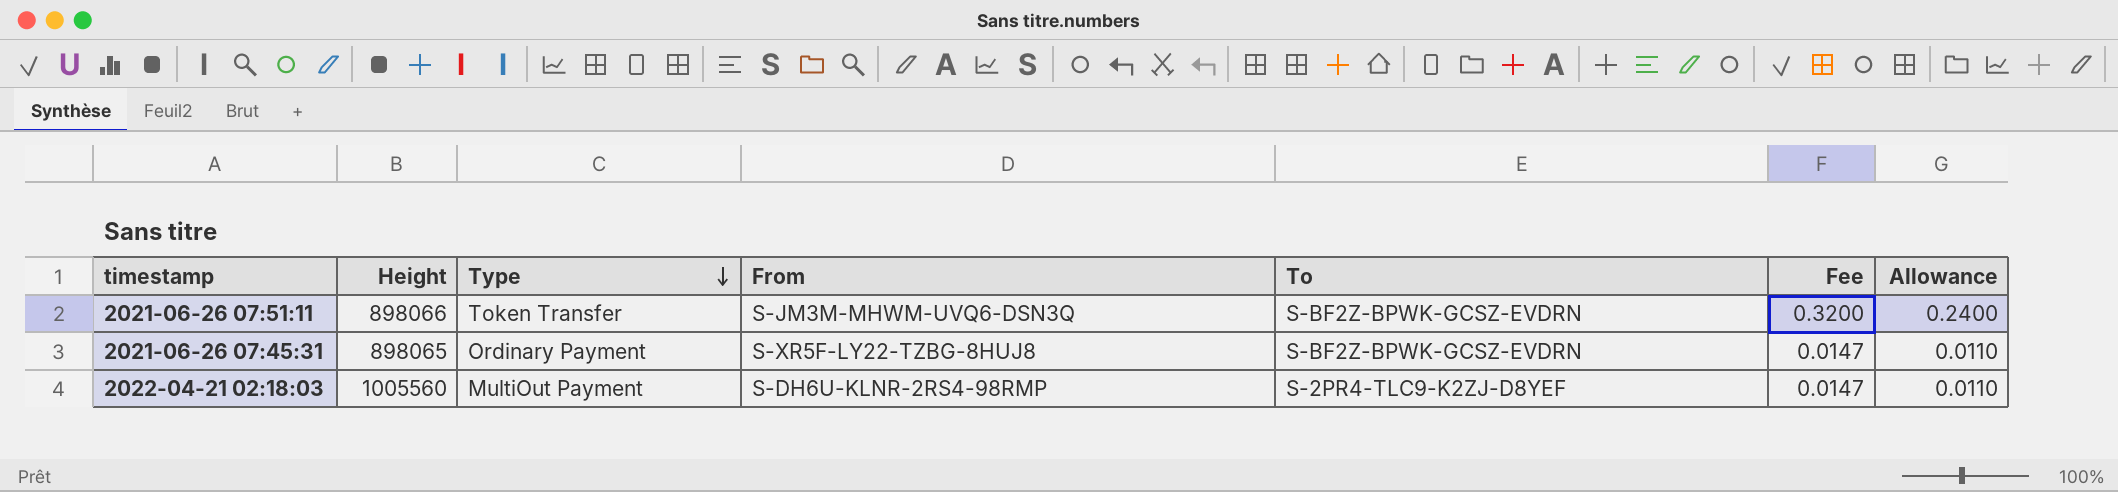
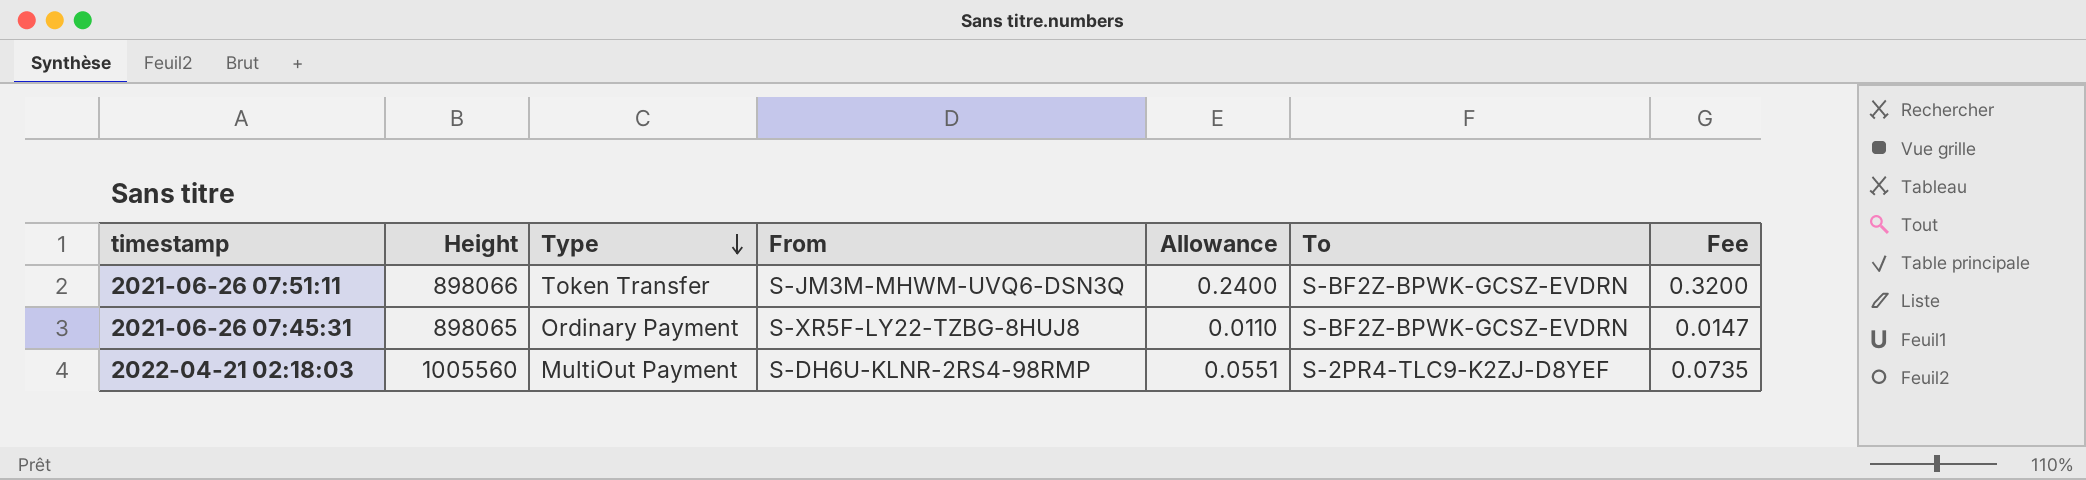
column Allowance | position: 7 -> 5
2022-04-21 02:18:03 | Allowance: 0.0110 -> 0.0551
2022-04-21 02:18:03 | Fee: 0.0147 -> 0.0735

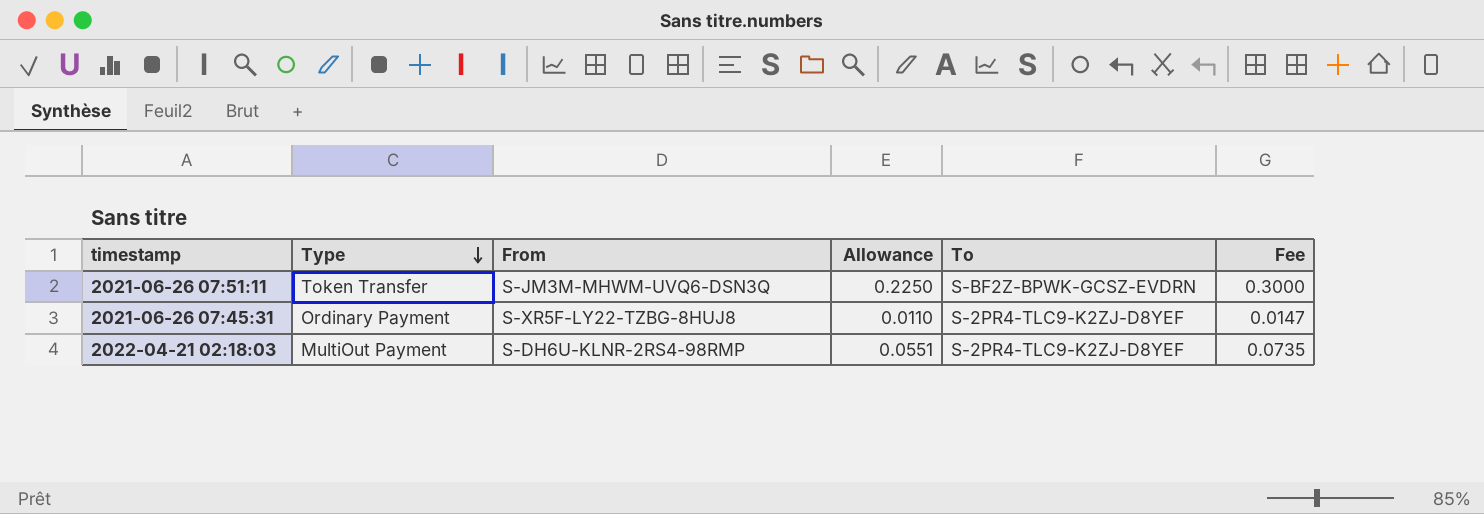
column Height | position: 2 -> none
2021-06-26 07:51:11 | Allowance: 0.2400 -> 0.2250
2021-06-26 07:51:11 | Fee: 0.3200 -> 0.3000
2021-06-26 07:45:31 | To: S-BF2Z-BPWK-GCSZ-EVDRN -> S-2PR4-TLC9-K2ZJ-D8YEF

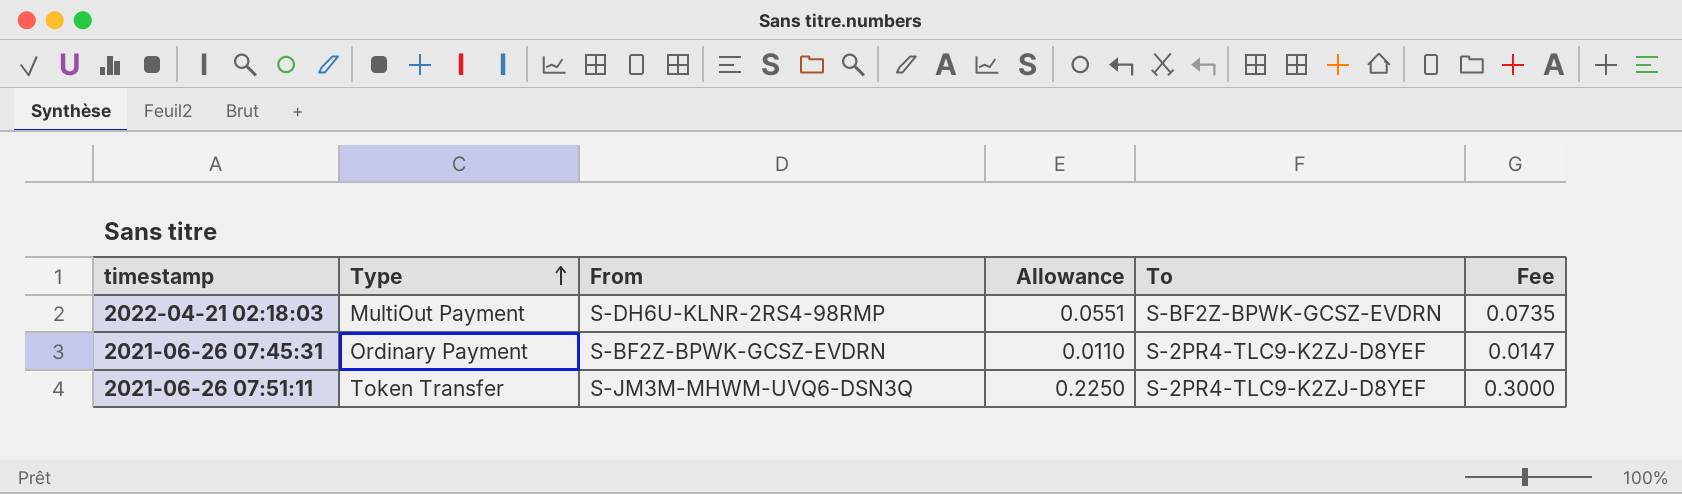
row order: Type descending -> Type ascending
2022-04-21 02:18:03 | To: S-2PR4-TLC9-K2ZJ-D8YEF -> S-BF2Z-BPWK-GCSZ-EVDRN
2021-06-26 07:45:31 | From: S-XR5F-LY22-TZBG-8HUJ8 -> S-BF2Z-BPWK-GCSZ-EVDRN
2021-06-26 07:51:11 | To: S-BF2Z-BPWK-GCSZ-EVDRN -> S-2PR4-TLC9-K2ZJ-D8YEF

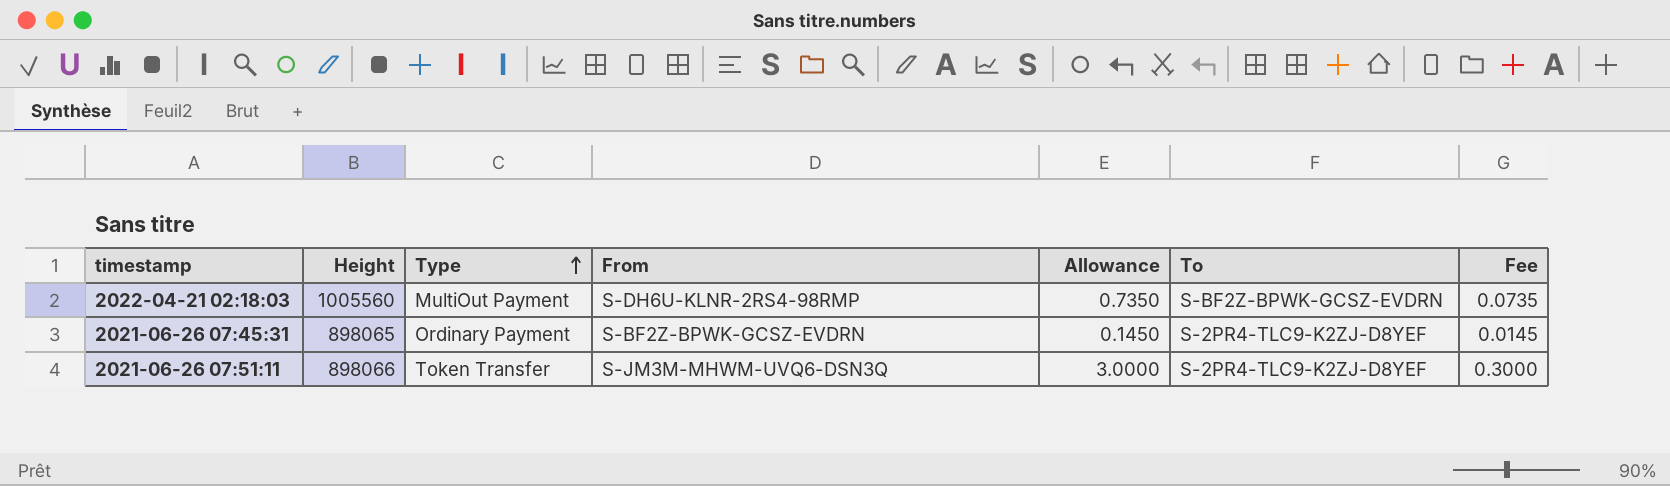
column Height | position: none -> 2
column Allowance | formula: [Fee] * 0.75 -> [Fee] * 10
2021-06-26 07:45:31 | Fee: 0.0147 -> 0.0145

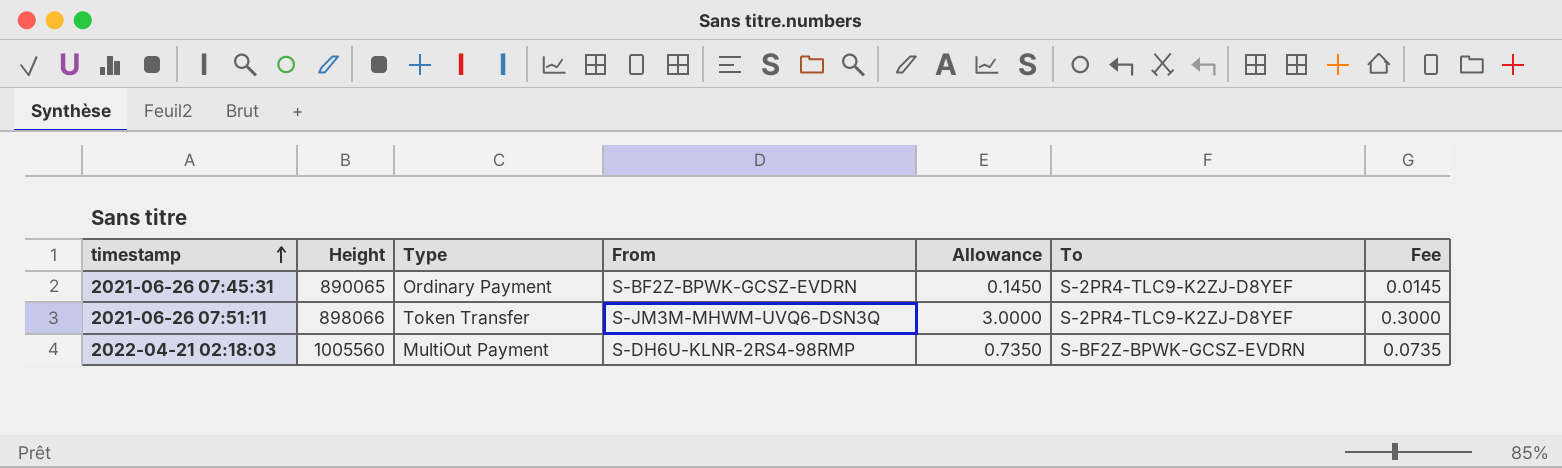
row order: Type ascending -> timestamp ascending
2021-06-26 07:45:31 | Height: 898065 -> 890065

